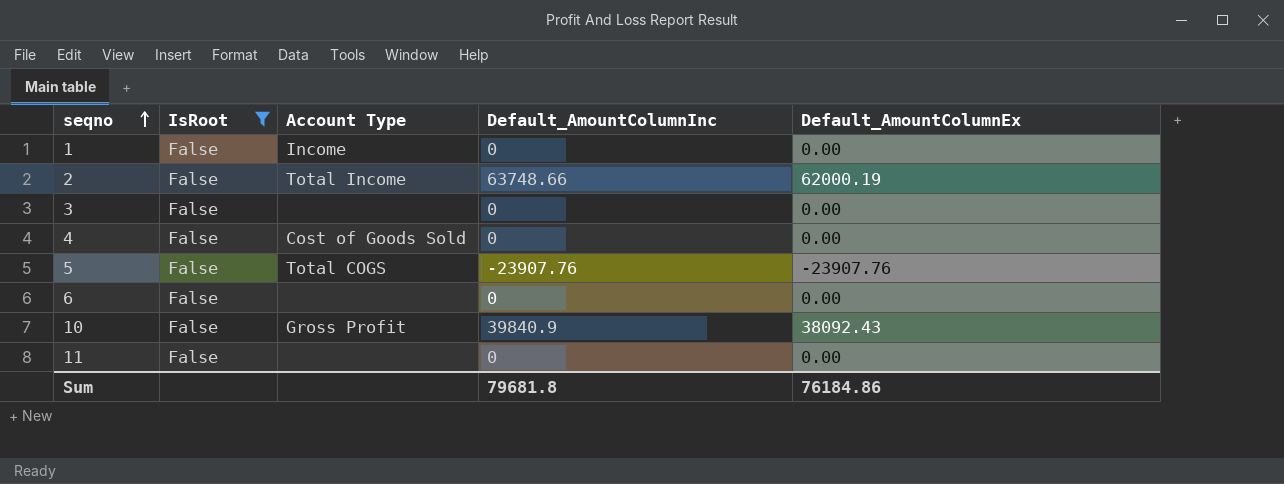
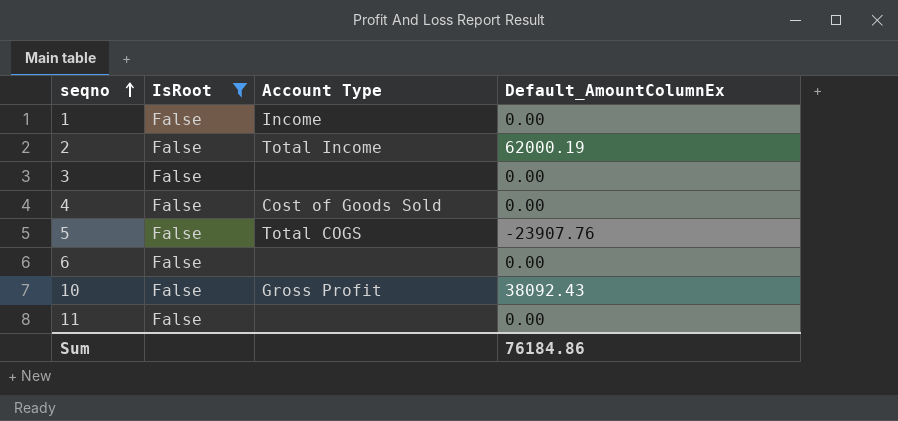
column Default_AmountColumnInc | position: 4 -> none

